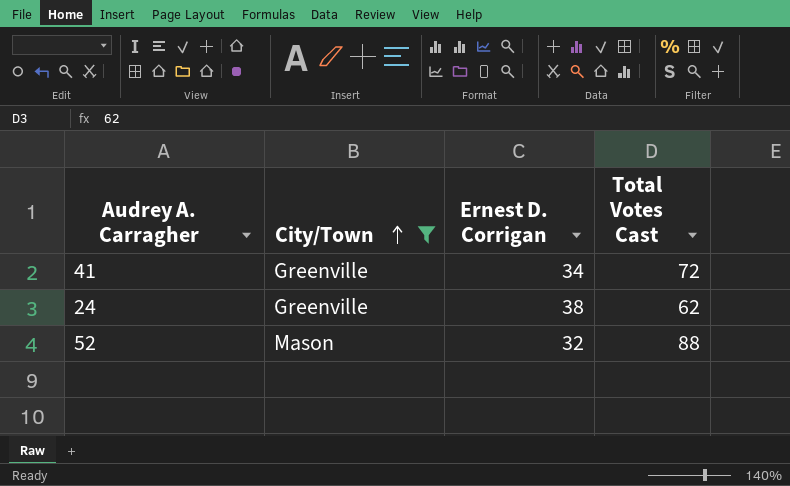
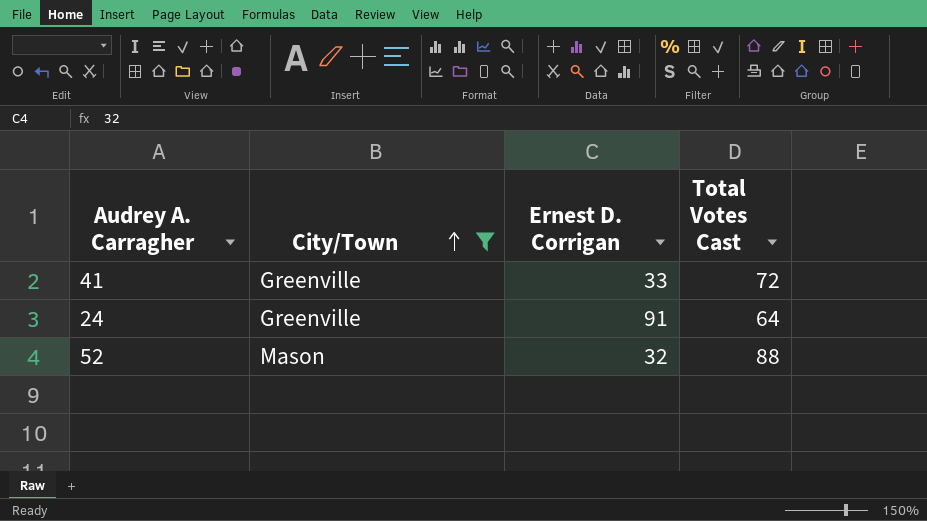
41 | Ernest D. Corrigan: 34 -> 33
24 | Ernest D. Corrigan: 38 -> 91
24 | Total Votes Cast: 62 -> 64

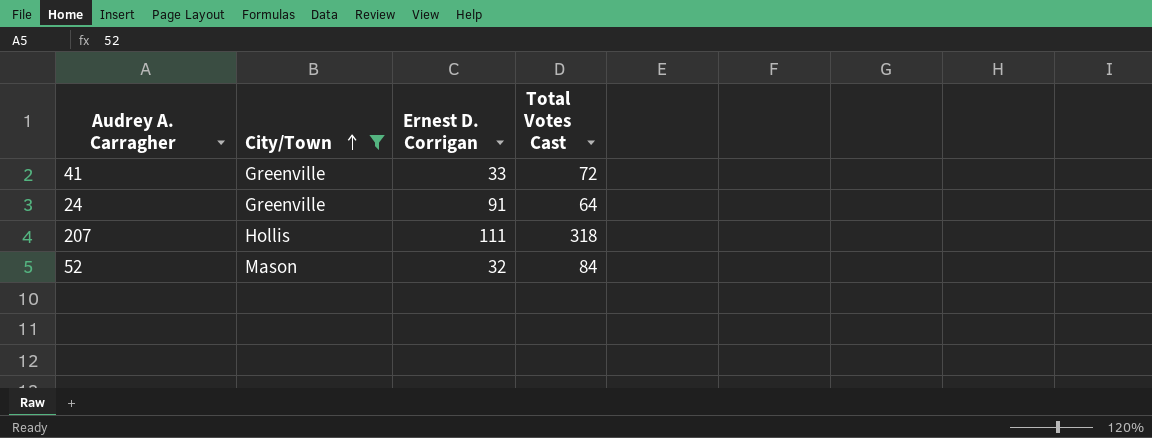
row 207: none -> Hollis | 111 | 318
52 | Total Votes Cast: 88 -> 84

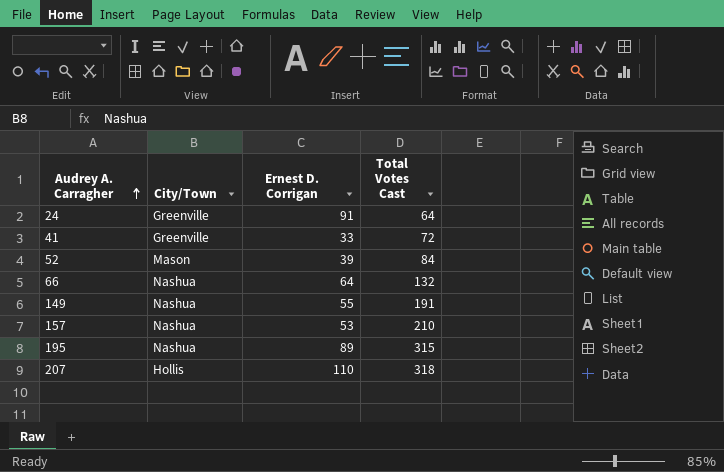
filter: City/Town != Nashua -> none
row order: City/Town ascending -> Audrey A. Carragher ascending
52 | Ernest D. Corrigan: 32 -> 39
207 | Ernest D. Corrigan: 111 -> 110

